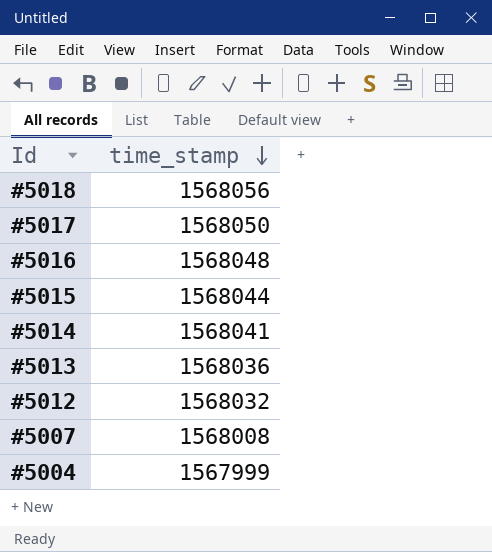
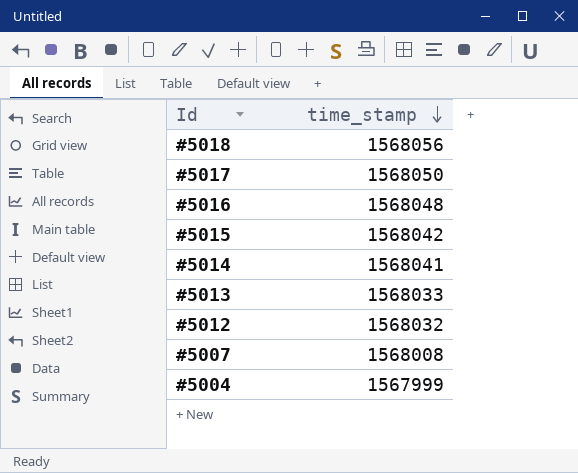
#5015 | time_stamp: 1568044 -> 1568042
#5013 | time_stamp: 1568036 -> 1568033

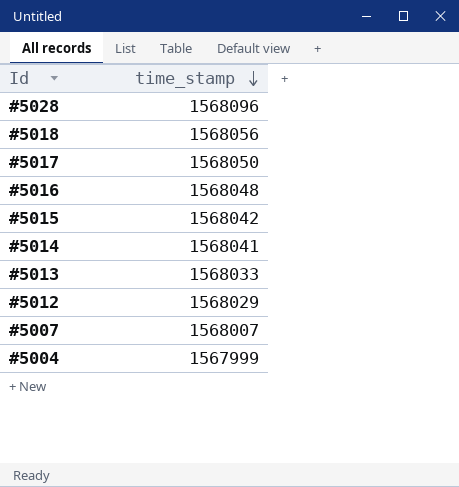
row #5028: none -> 1568096
#5012 | time_stamp: 1568032 -> 1568029
#5007 | time_stamp: 1568008 -> 1568007

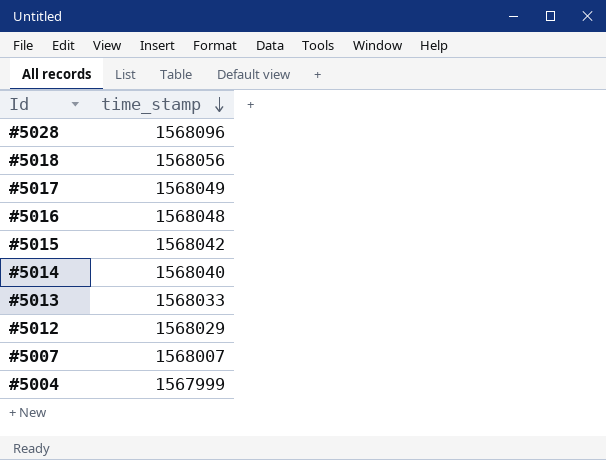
#5017 | time_stamp: 1568050 -> 1568049
#5014 | time_stamp: 1568041 -> 1568040

